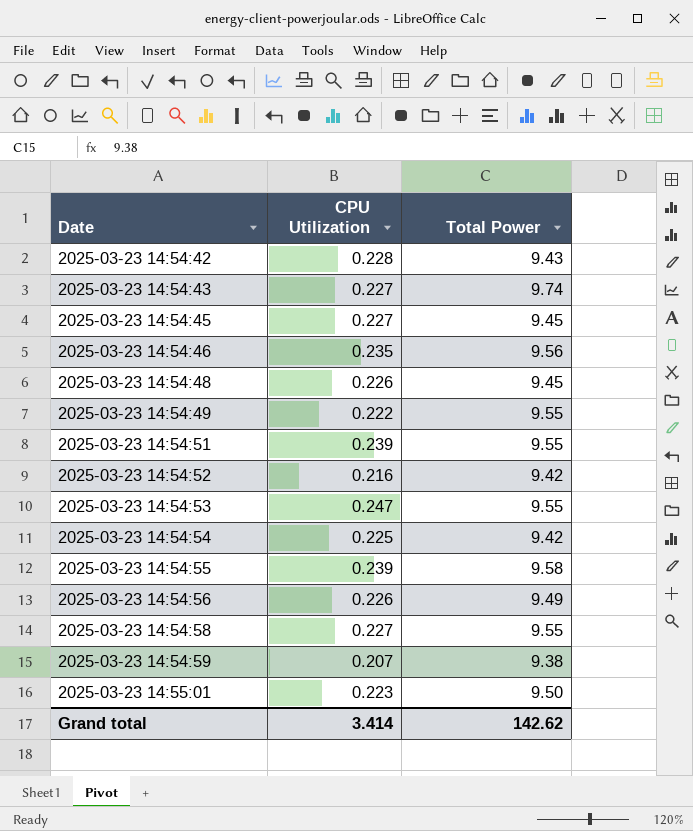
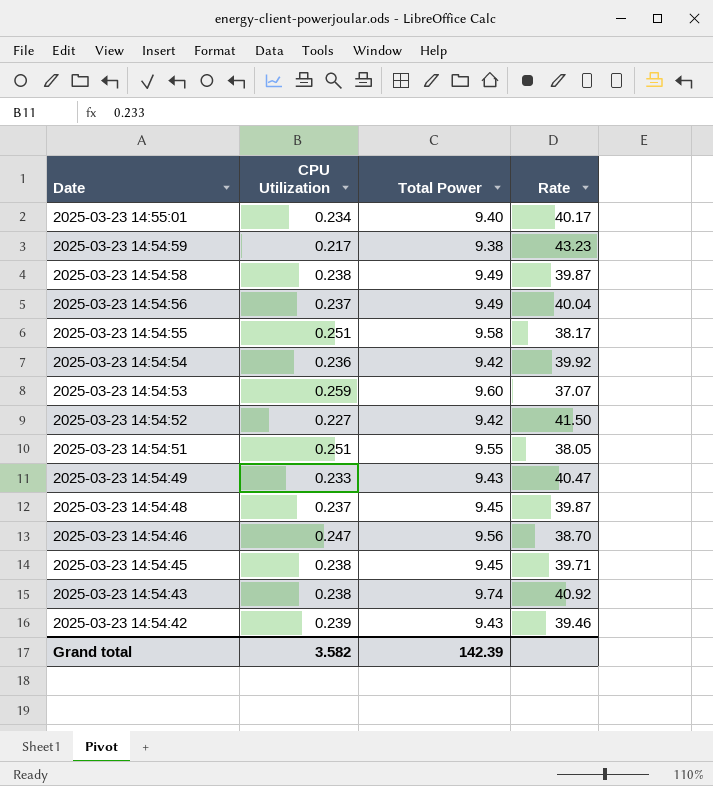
row order: Date ascending -> Date descending
column Rate | formula: none -> [Total Power] / [CPU Utilization]
2025-03-23 14:55:01 | CPU Utilization: 0.223 -> 0.234
2025-03-23 14:55:01 | Total Power: 9.50 -> 9.40
2025-03-23 14:54:59 | CPU Utilization: 0.207 -> 0.217
2025-03-23 14:54:58 | CPU Utilization: 0.227 -> 0.238
2025-03-23 14:54:58 | Total Power: 9.55 -> 9.49
2025-03-23 14:54:56 | CPU Utilization: 0.226 -> 0.237
2025-03-23 14:54:55 | CPU Utilization: 0.239 -> 0.251
2025-03-23 14:54:54 | CPU Utilization: 0.225 -> 0.236
2025-03-23 14:54:53 | CPU Utilization: 0.247 -> 0.259
2025-03-23 14:54:53 | Total Power: 9.55 -> 9.60
2025-03-23 14:54:52 | CPU Utilization: 0.216 -> 0.227
2025-03-23 14:54:51 | CPU Utilization: 0.239 -> 0.251
2025-03-23 14:54:49 | CPU Utilization: 0.222 -> 0.233
2025-03-23 14:54:49 | Total Power: 9.55 -> 9.43
2025-03-23 14:54:48 | CPU Utilization: 0.226 -> 0.237
2025-03-23 14:54:46 | CPU Utilization: 0.235 -> 0.247
2025-03-23 14:54:45 | CPU Utilization: 0.227 -> 0.238
2025-03-23 14:54:43 | CPU Utilization: 0.227 -> 0.238
2025-03-23 14:54:42 | CPU Utilization: 0.228 -> 0.239
Grand total | CPU Utilization: 3.414 -> 3.582
Grand total | Total Power: 142.62 -> 142.39

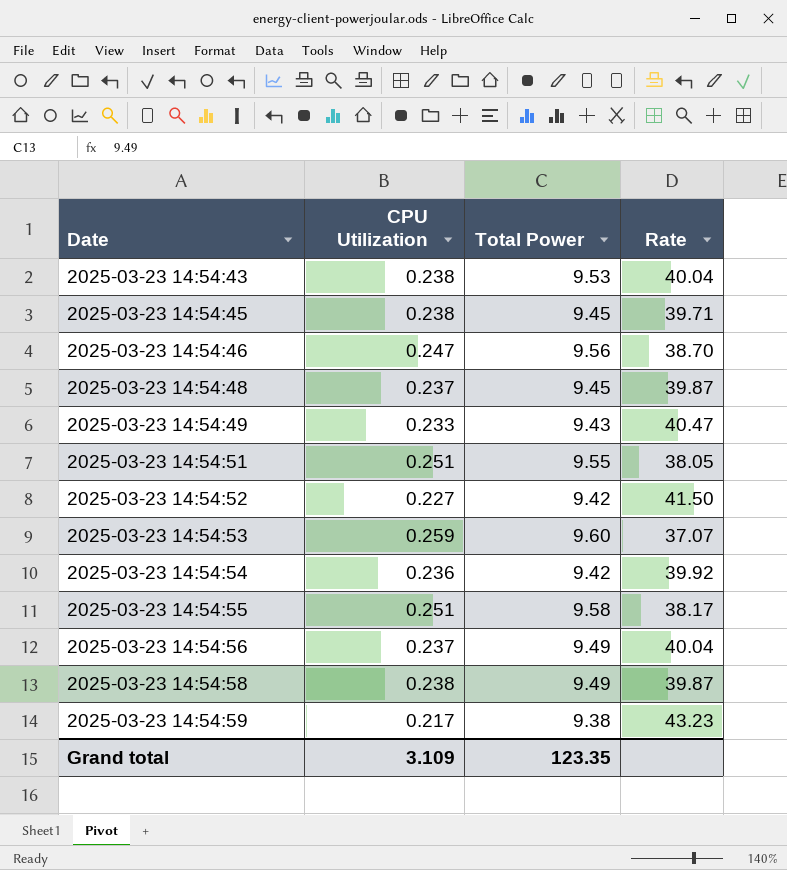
row order: Date descending -> Date ascending
row 2025-03-23 14:55:01: 0.234 | 9.40 | 40.17 -> none
row 2025-03-23 14:54:42: 0.239 | 9.43 | 39.46 -> none
2025-03-23 14:54:43 | Total Power: 9.74 -> 9.53
2025-03-23 14:54:43 | Rate: 40.92 -> 40.04
Grand total | CPU Utilization: 3.582 -> 3.109
Grand total | Total Power: 142.39 -> 123.35

